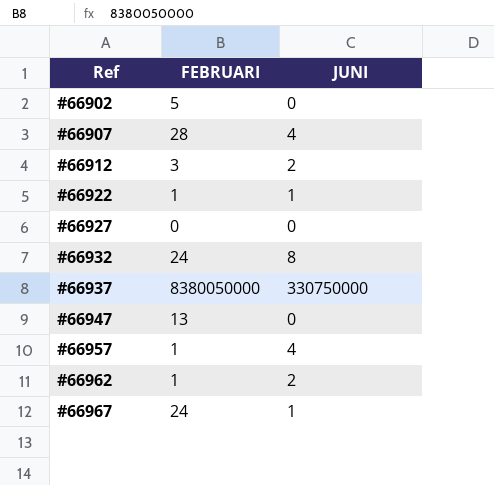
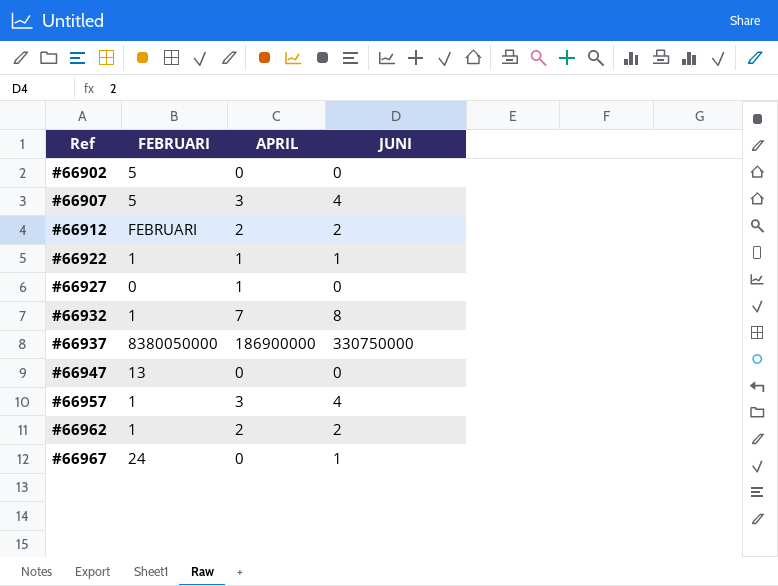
column APRIL | position: none -> 3
#66907 | FEBRUARI: 28 -> 5
#66912 | FEBRUARI: 3 -> FEBRUARI
#66932 | FEBRUARI: 24 -> 1

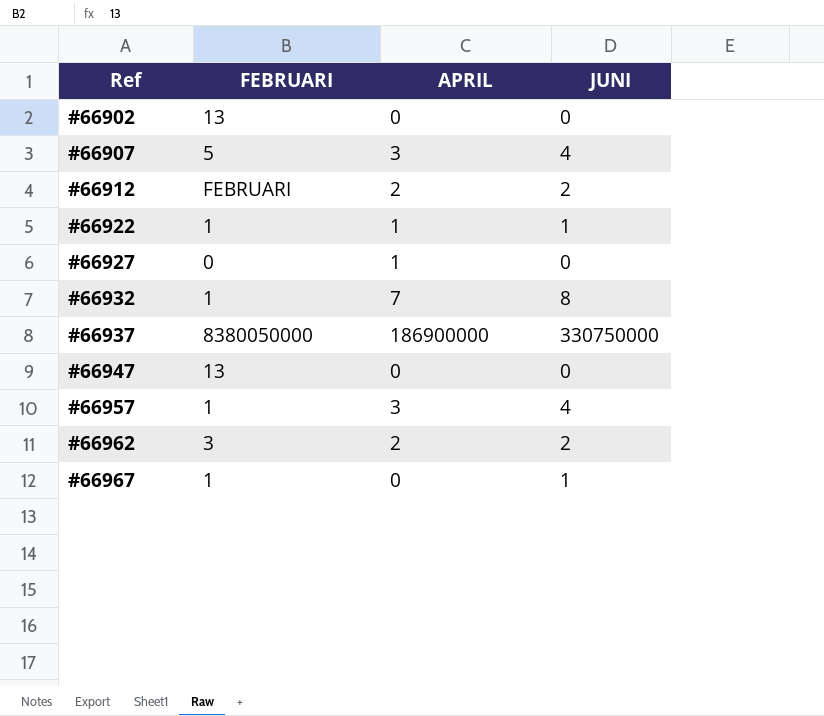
#66902 | FEBRUARI: 5 -> 13
#66962 | FEBRUARI: 1 -> 3
#66967 | FEBRUARI: 24 -> 1

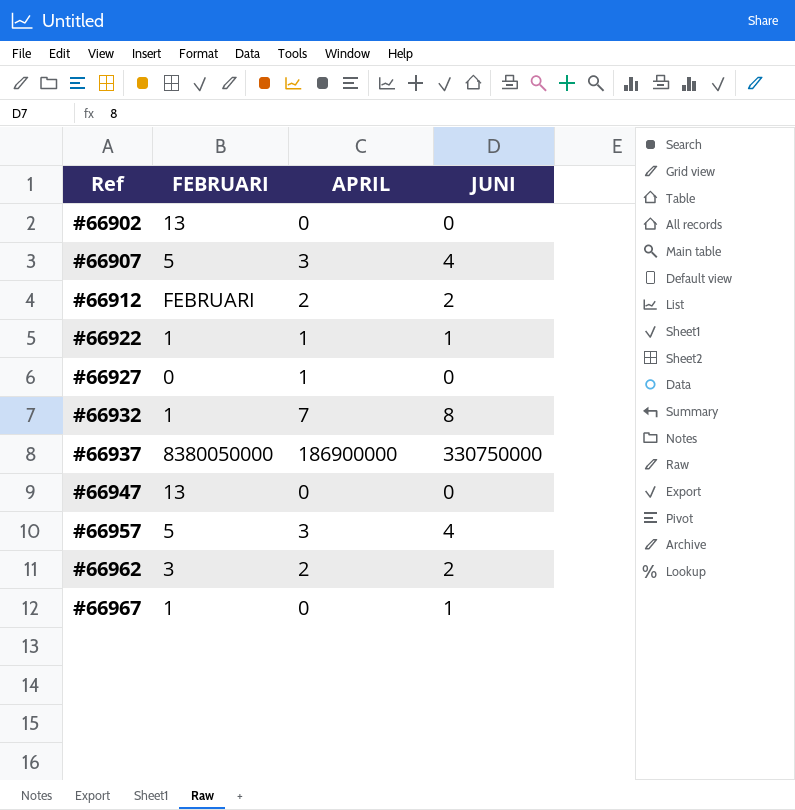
#66957 | FEBRUARI: 1 -> 5

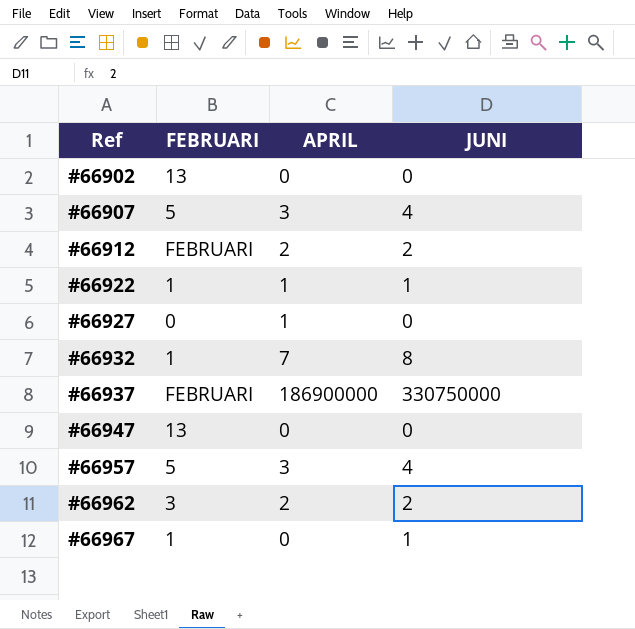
#66937 | FEBRUARI: 8380050000 -> FEBRUARI

